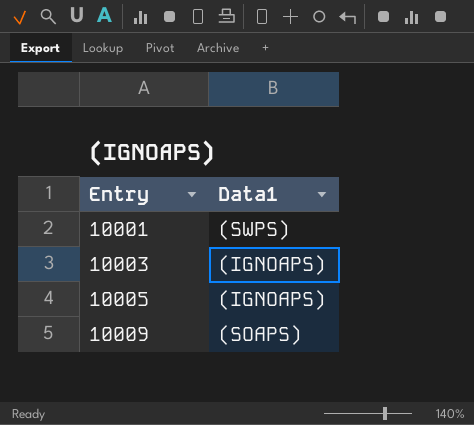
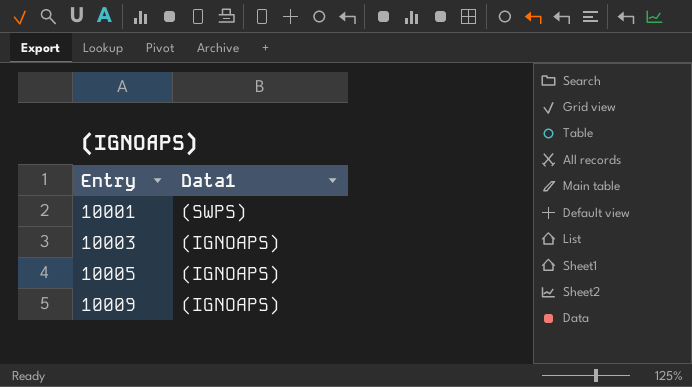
10009 | Data1: (SOAPS) -> (IGNOAPS)

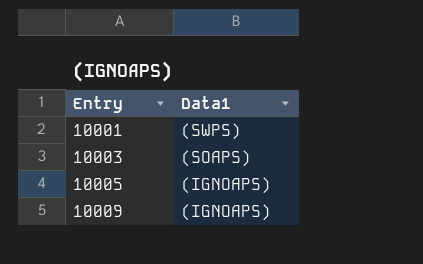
10003 | Data1: (IGNOAPS) -> (SOAPS)

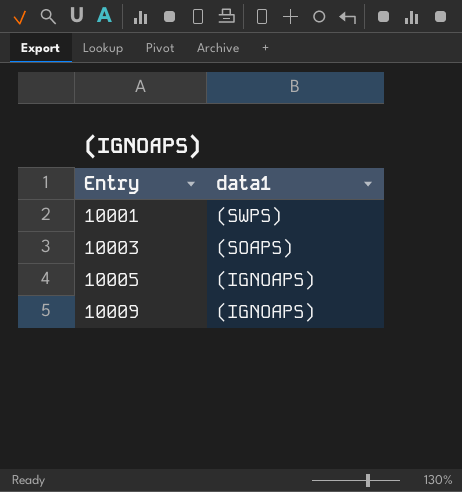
column name: Data1 -> data1

